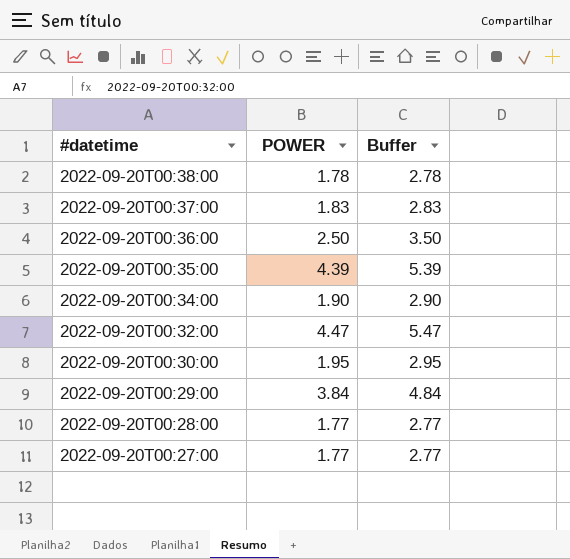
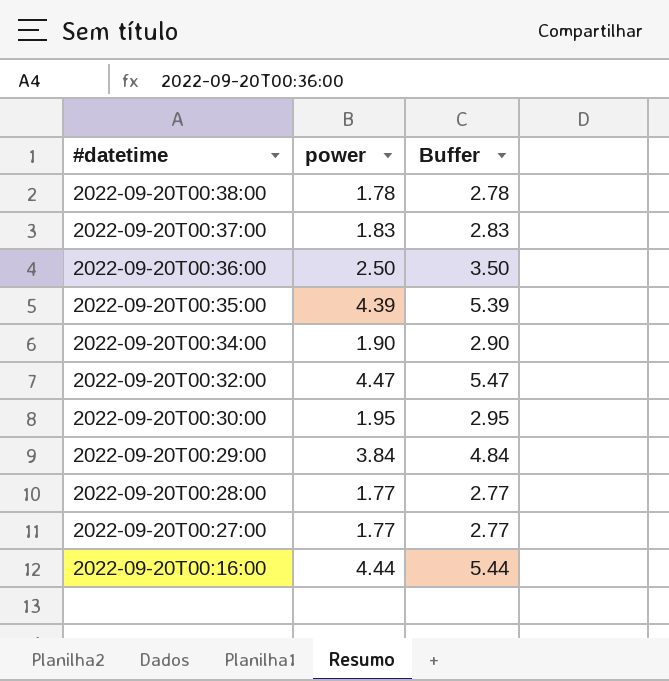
column name: POWER -> power
row 2022-09-20T00:16:00: none -> 4.44 | 5.44

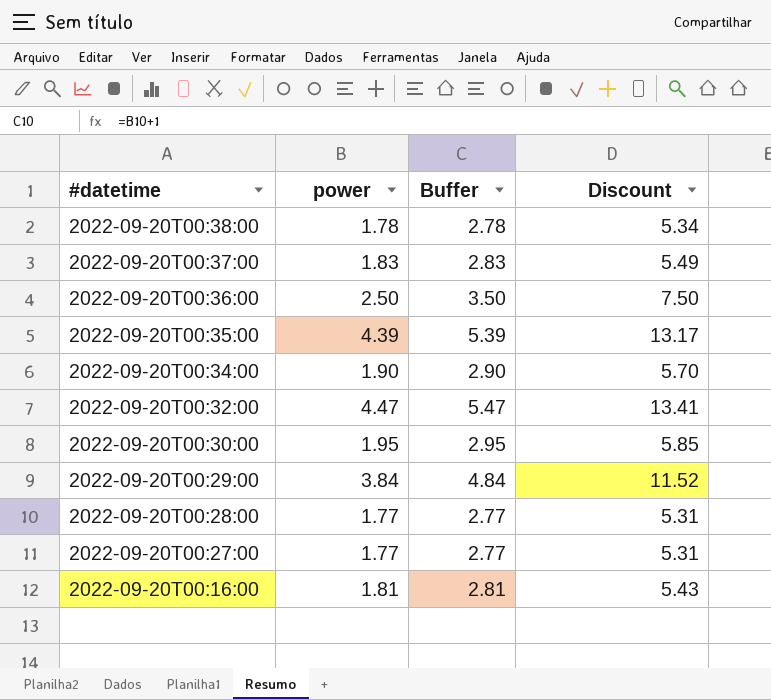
column Discount | formula: none -> [power] * 3
2022-09-20T00:16:00 | power: 4.44 -> 1.81
2022-09-20T00:16:00 | Buffer: 5.44 -> 2.81

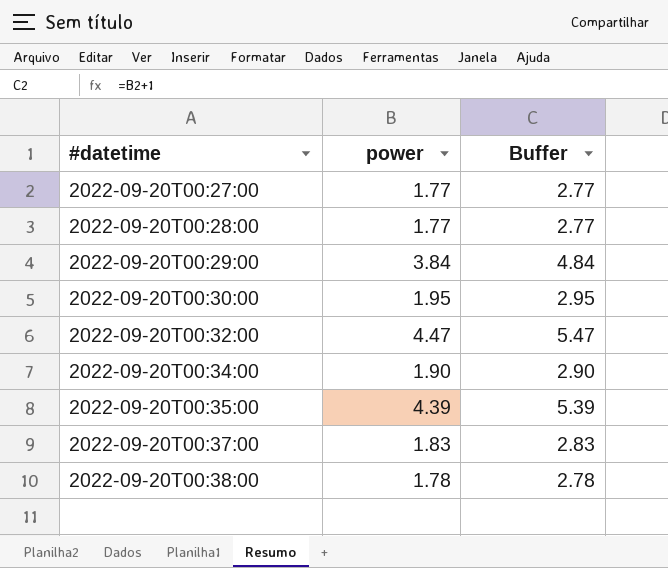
row order: #datetime descending -> #datetime ascending
column Discount | formula: [power] * 3 -> none
row 2022-09-20T00:36:00: 2.50 | 3.50 | 7.50 -> none
row 2022-09-20T00:16:00: 1.81 | 2.81 | 5.43 -> none

